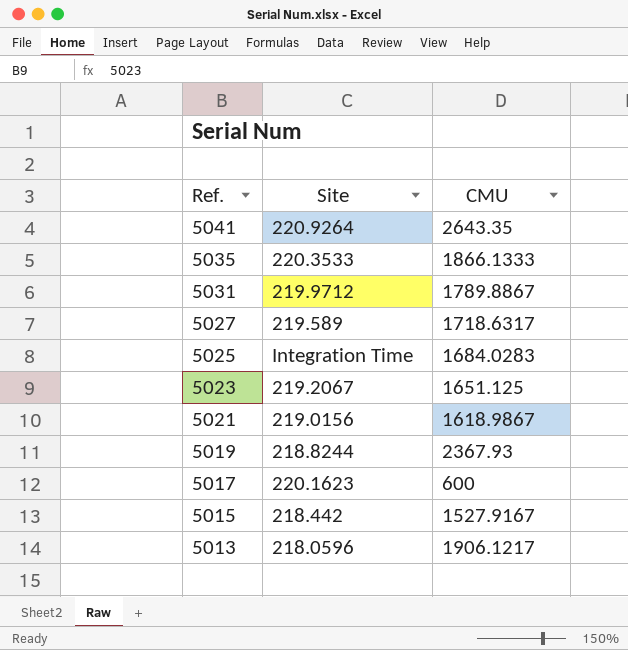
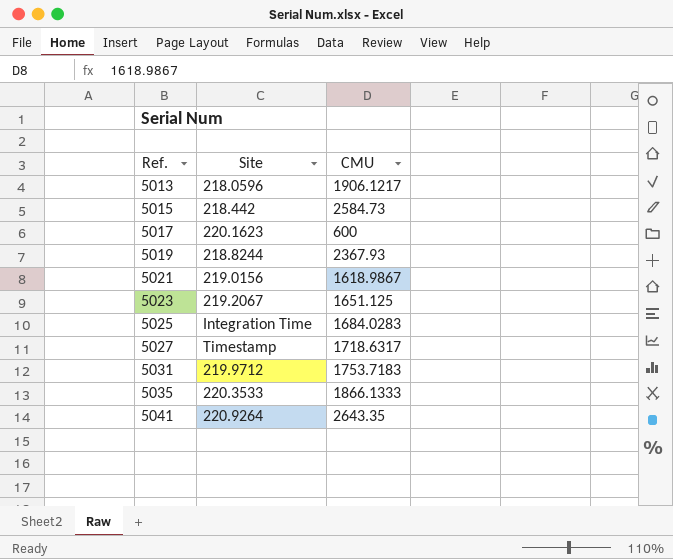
row order: Ref. descending -> Ref. ascending
5015 | CMU: 1527.9167 -> 2584.73
5027 | Site: 219.589 -> Timestamp
5031 | CMU: 1789.8867 -> 1753.7183

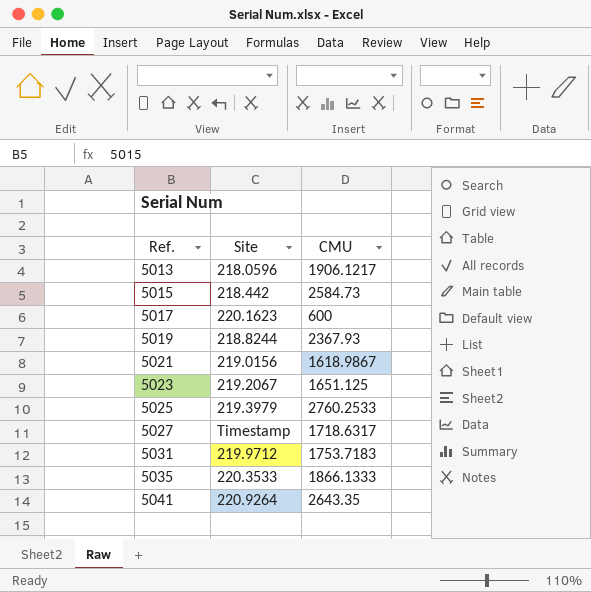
5025 | Site: Integration Time -> 219.3979
5025 | CMU: 1684.0283 -> 2760.2533

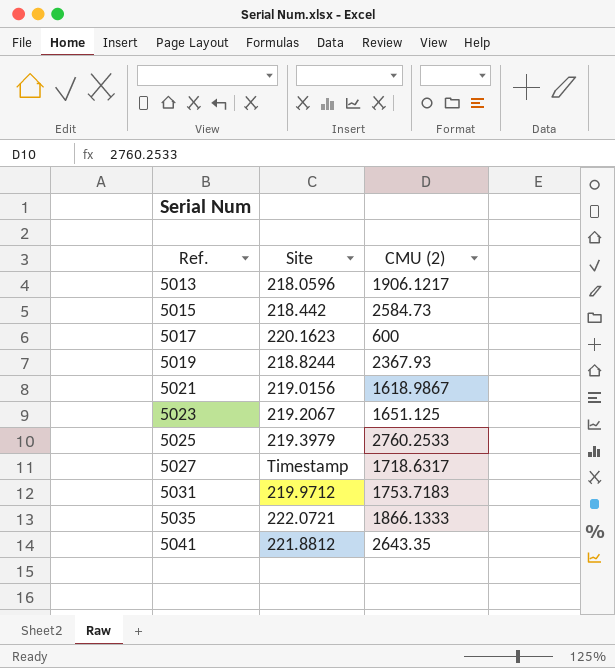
column name: CMU -> CMU (2)
5035 | Site: 220.3533 -> 222.0721
5041 | Site: 220.9264 -> 221.8812

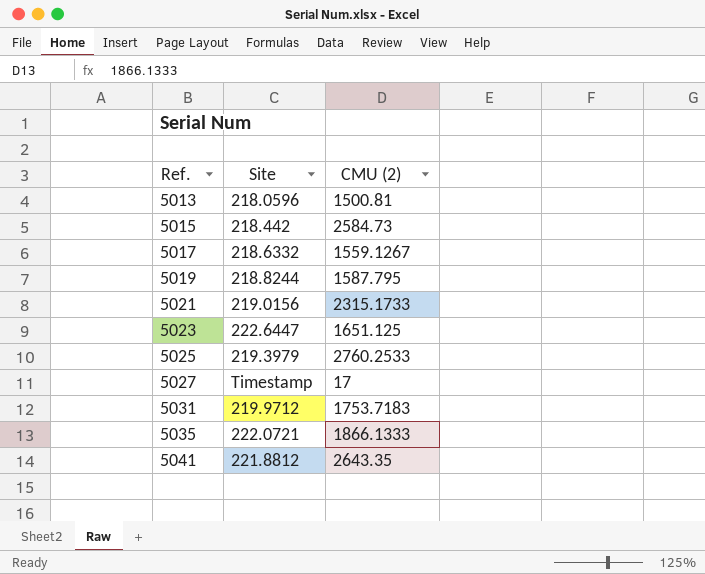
5013 | CMU (2): 1906.1217 -> 1500.81
5017 | Site: 220.1623 -> 218.6332
5017 | CMU (2): 600 -> 1559.1267
5019 | CMU (2): 2367.93 -> 1587.795
5021 | CMU (2): 1618.9867 -> 2315.1733
5023 | Site: 219.2067 -> 222.6447
5027 | CMU (2): 1718.6317 -> 17

